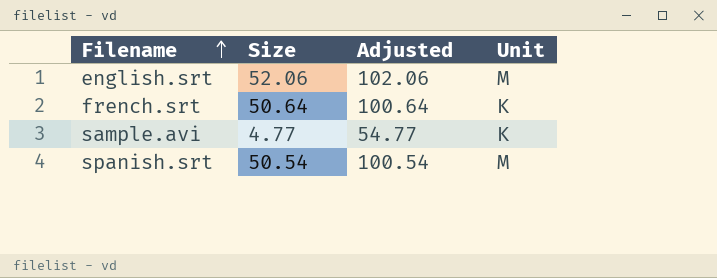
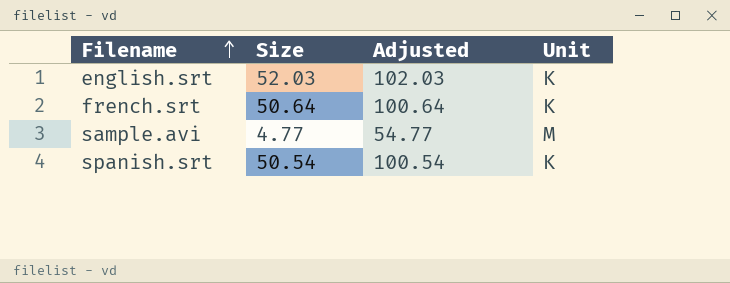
english.srt | Size: 52.06 -> 52.03
english.srt | Adjusted: 102.06 -> 102.03
english.srt | Unit: M -> K
sample.avi | Unit: K -> M
spanish.srt | Unit: M -> K

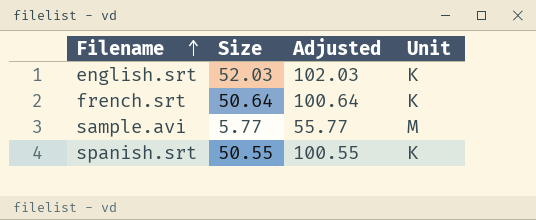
sample.avi | Size: 4.77 -> 5.77
sample.avi | Adjusted: 54.77 -> 55.77
spanish.srt | Size: 50.54 -> 50.55
spanish.srt | Adjusted: 100.54 -> 100.55

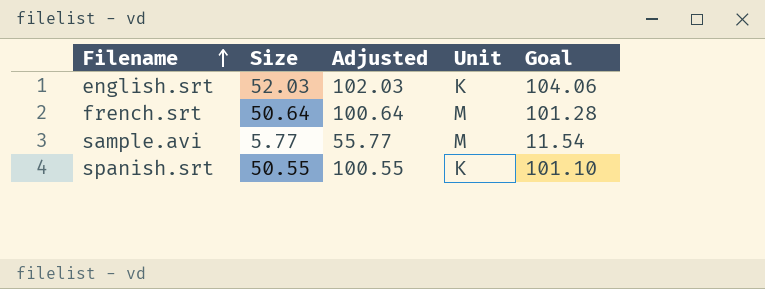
column Goal | formula: none -> [Size] * 2
french.srt | Unit: K -> M

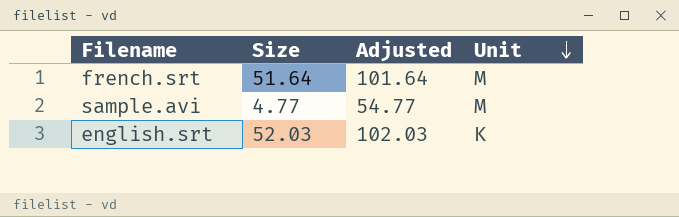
row order: Filename ascending -> Unit descending
column Goal | formula: [Size] * 2 -> none
row spanish.srt: 50.55 | 100.55 | K | 101.10 -> none
french.srt | Size: 50.64 -> 51.64
french.srt | Adjusted: 100.64 -> 101.64
sample.avi | Size: 5.77 -> 4.77
sample.avi | Adjusted: 55.77 -> 54.77

